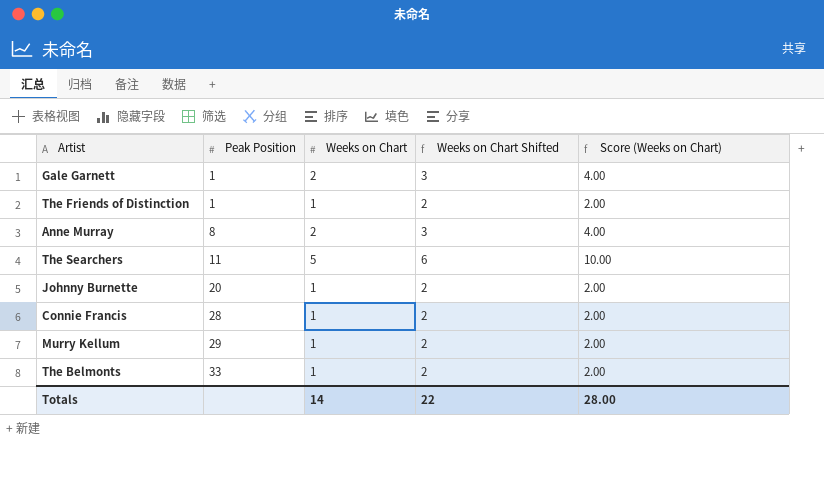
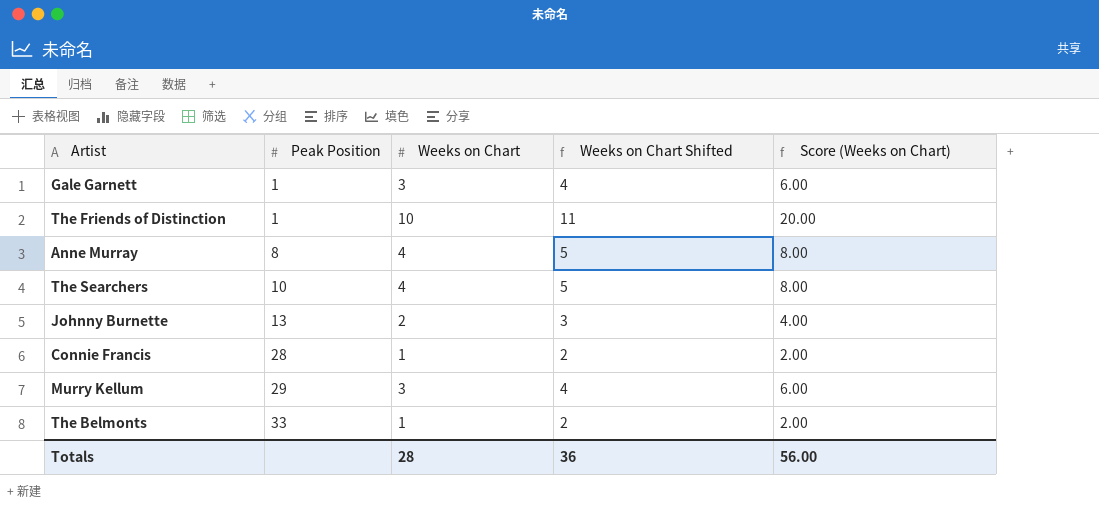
Gale Garnett | Weeks on Chart: 2 -> 3
Gale Garnett | Weeks on Chart Shifted: 3 -> 4
Gale Garnett | Score (Weeks on Chart): 4.00 -> 6.00
The Friends of Distinction | Weeks on Chart: 1 -> 10
The Friends of Distinction | Weeks on Chart Shifted: 2 -> 11
The Friends of Distinction | Score (Weeks on Chart): 2.00 -> 20.00
Anne Murray | Weeks on Chart: 2 -> 4
Anne Murray | Weeks on Chart Shifted: 3 -> 5
Anne Murray | Score (Weeks on Chart): 4.00 -> 8.00
The Searchers | Peak Position: 11 -> 10
The Searchers | Weeks on Chart: 5 -> 4
The Searchers | Weeks on Chart Shifted: 6 -> 5
The Searchers | Score (Weeks on Chart): 10.00 -> 8.00
Johnny Burnette | Peak Position: 20 -> 13
Johnny Burnette | Weeks on Chart: 1 -> 2
Johnny Burnette | Weeks on Chart Shifted: 2 -> 3
Johnny Burnette | Score (Weeks on Chart): 2.00 -> 4.00
Murry Kellum | Weeks on Chart: 1 -> 3
Murry Kellum | Weeks on Chart Shifted: 2 -> 4
Murry Kellum | Score (Weeks on Chart): 2.00 -> 6.00
Totals | Weeks on Chart: 14 -> 28
Totals | Weeks on Chart Shifted: 22 -> 36
Totals | Score (Weeks on Chart): 28.00 -> 56.00

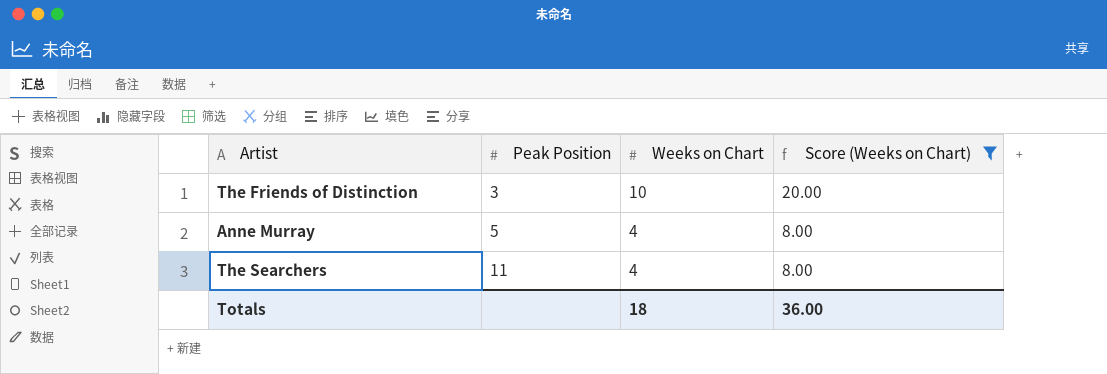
filter: none -> Score (Weeks on Chart) >= 8.00
column Weeks on Chart Shifted | formula: [Weeks on Chart] + 1 -> none
The Friends of Distinction | Peak Position: 1 -> 3
Anne Murray | Peak Position: 8 -> 5
The Searchers | Peak Position: 10 -> 11
Totals | Weeks on Chart: 28 -> 18
Totals | Score (Weeks on Chart): 56.00 -> 36.00

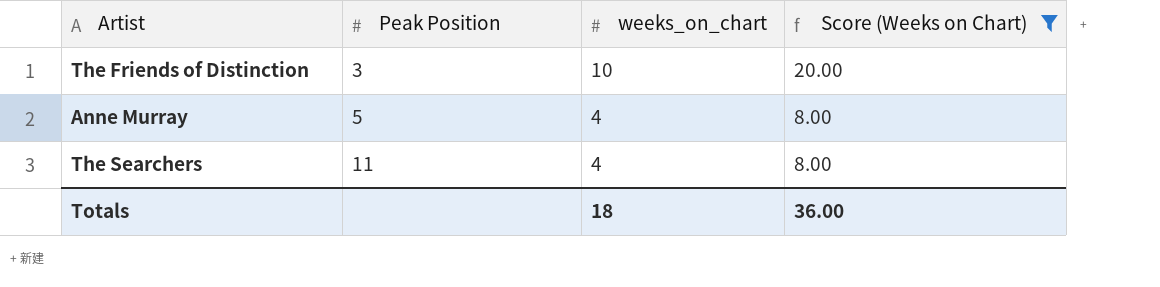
column name: Weeks on Chart -> weeks_on_chart

